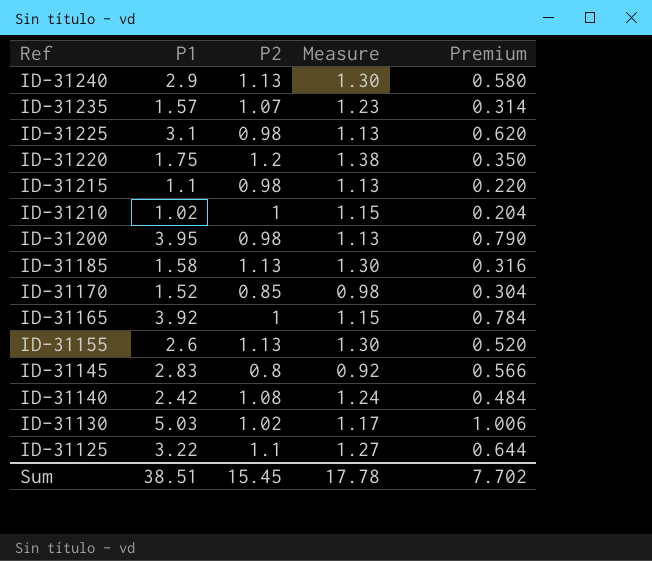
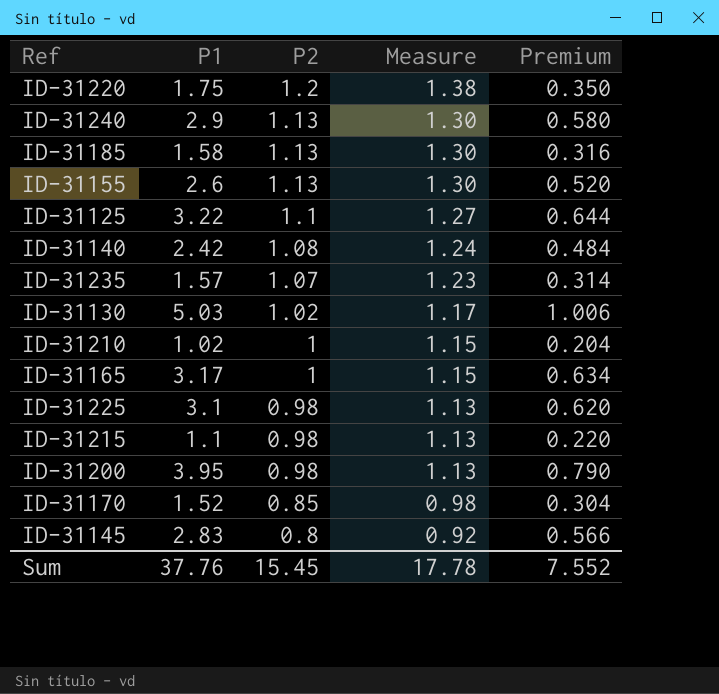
row order: Ref descending -> P2 descending
ID-31165 | P1: 3.92 -> 3.17
ID-31165 | Premium: 0.784 -> 0.634
Sum | P1: 38.51 -> 37.76
Sum | Premium: 7.702 -> 7.552

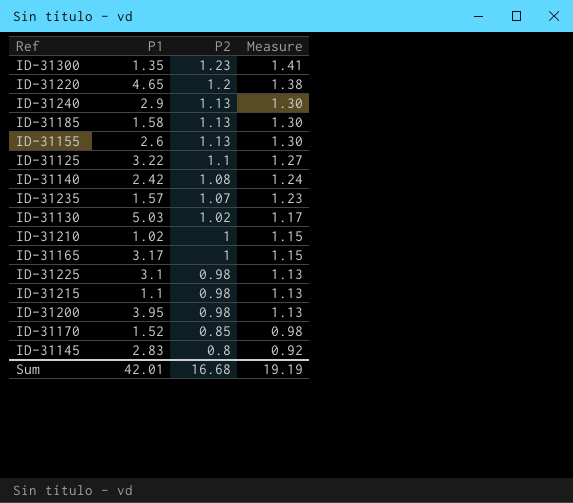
column Premium | formula: [P1] * 0.2 -> none
row ID-31300: none -> 1.35 | 1.23 | 1.41
ID-31220 | P1: 1.75 -> 4.65
Sum | P1: 37.76 -> 42.01
Sum | P2: 15.45 -> 16.68
Sum | Measure: 17.78 -> 19.19

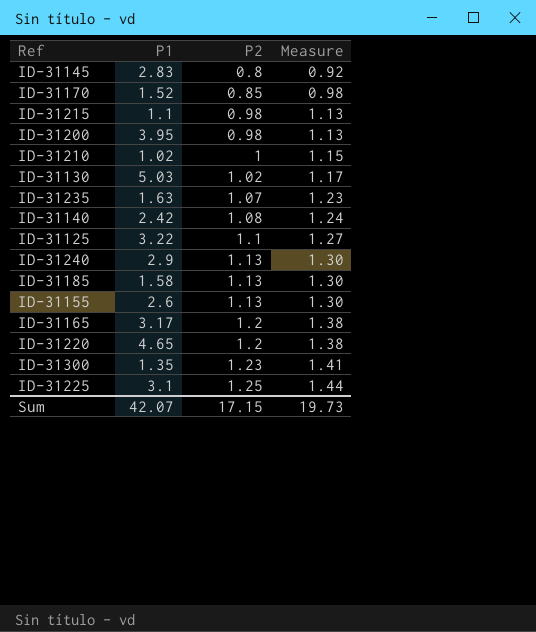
row order: P2 descending -> P2 ascending
ID-31235 | P1: 1.57 -> 1.63
ID-31165 | P2: 1 -> 1.2
ID-31165 | Measure: 1.15 -> 1.38
ID-31225 | P2: 0.98 -> 1.25
ID-31225 | Measure: 1.13 -> 1.44
Sum | P1: 42.01 -> 42.07
Sum | P2: 16.68 -> 17.15
Sum | Measure: 19.19 -> 19.73

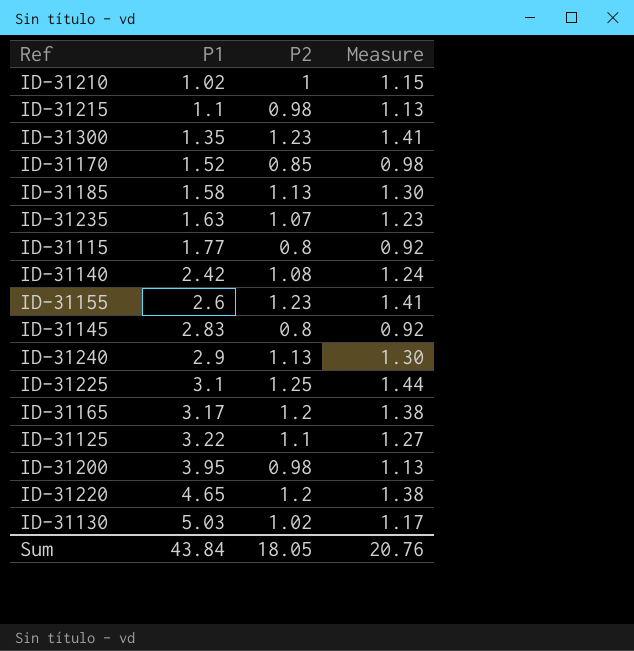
row order: P2 ascending -> P1 ascending
row ID-31115: none -> 1.77 | 0.8 | 0.92
ID-31155 | P2: 1.13 -> 1.23
ID-31155 | Measure: 1.30 -> 1.41
Sum | P1: 42.07 -> 43.84
Sum | P2: 17.15 -> 18.05
Sum | Measure: 19.73 -> 20.76

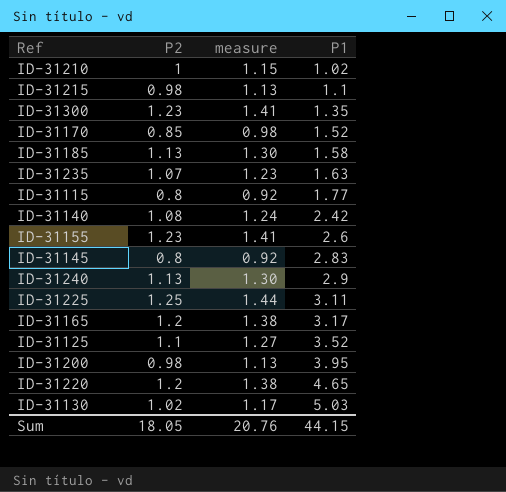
column name: Measure -> measure
column P1 | position: 2 -> 4
ID-31225 | P1: 3.1 -> 3.11
ID-31125 | P1: 3.22 -> 3.52
Sum | P1: 43.84 -> 44.15

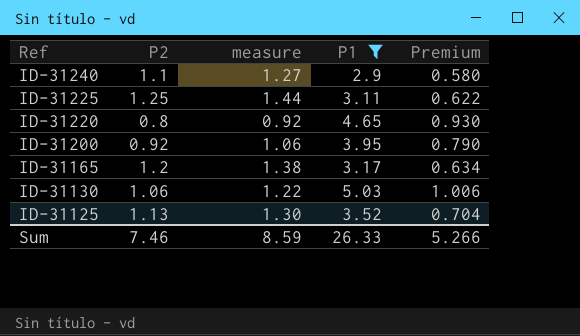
filter: none -> P1 >= 2.9
row order: P1 ascending -> Ref descending
column Premium | formula: none -> [P1] * 0.2
ID-31240 | P2: 1.13 -> 1.1
ID-31240 | measure: 1.30 -> 1.27
ID-31220 | P2: 1.2 -> 0.8
ID-31220 | measure: 1.38 -> 0.92
ID-31200 | P2: 0.98 -> 0.92
ID-31200 | measure: 1.13 -> 1.06
ID-31130 | P2: 1.02 -> 1.06
ID-31130 | measure: 1.17 -> 1.22
ID-31125 | P2: 1.1 -> 1.13
ID-31125 | measure: 1.27 -> 1.30
Sum | P2: 18.05 -> 7.46
Sum | measure: 20.76 -> 8.59
Sum | P1: 44.15 -> 26.33

